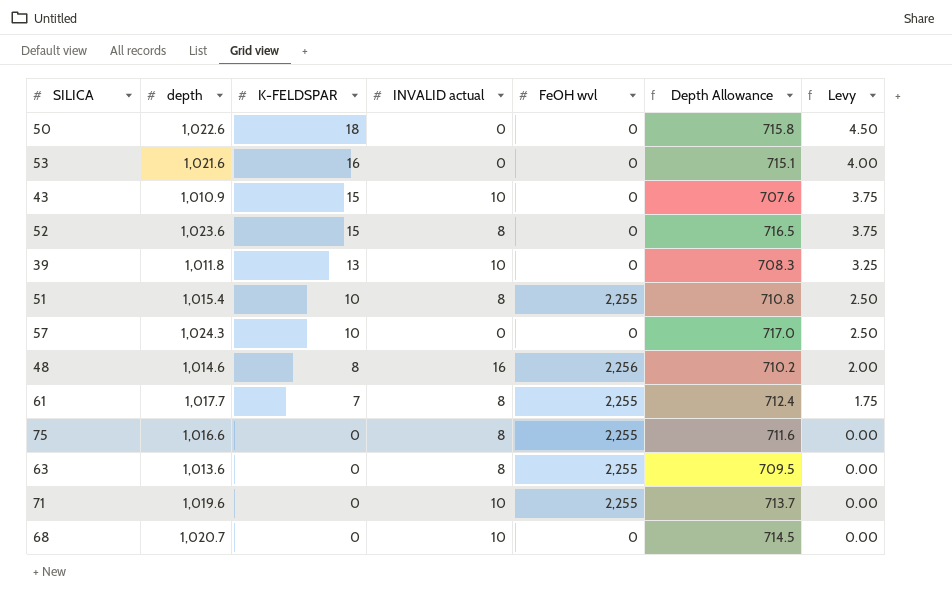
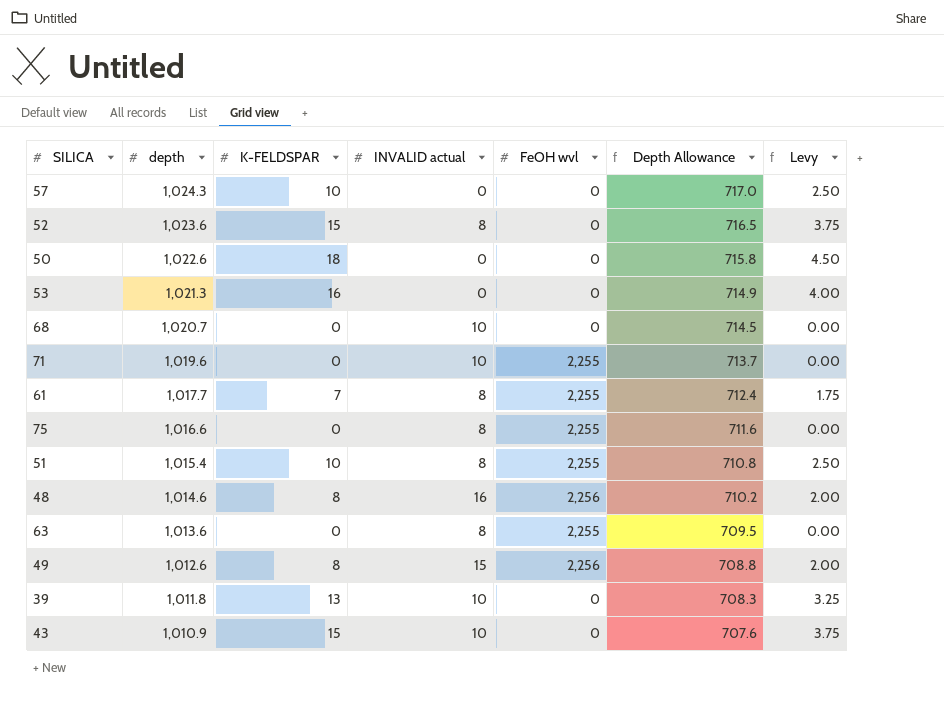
row order: K-FELDSPAR descending -> depth descending
53 | depth: 1,021.6 -> 1,021.3
53 | Depth Allowance: 715.1 -> 714.9
row 49: none -> 1,012.6 | 8 | 15 | 2,256 | 708.8 | 2.00

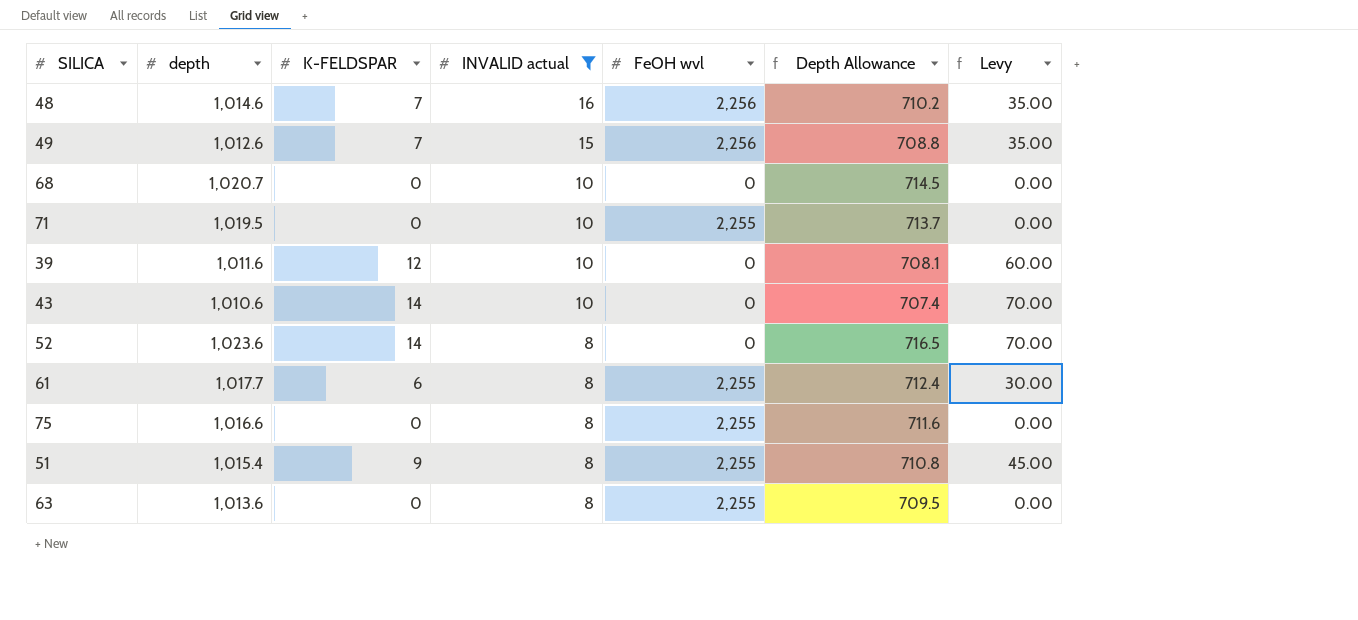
filter: none -> INVALID actual != 0
row order: depth descending -> INVALID actual descending
column Levy | formula: [K-FELDSPAR] * 0.25 -> [K-FELDSPAR] * 5
48 | K-FELDSPAR: 8 -> 7
49 | K-FELDSPAR: 8 -> 7
71 | depth: 1,019.6 -> 1,019.5
39 | depth: 1,011.8 -> 1,011.6
39 | K-FELDSPAR: 13 -> 12
39 | Depth Allowance: 708.3 -> 708.1
43 | depth: 1,010.9 -> 1,010.6
43 | K-FELDSPAR: 15 -> 14
43 | Depth Allowance: 707.6 -> 707.4
52 | K-FELDSPAR: 15 -> 14
61 | K-FELDSPAR: 7 -> 6
51 | K-FELDSPAR: 10 -> 9

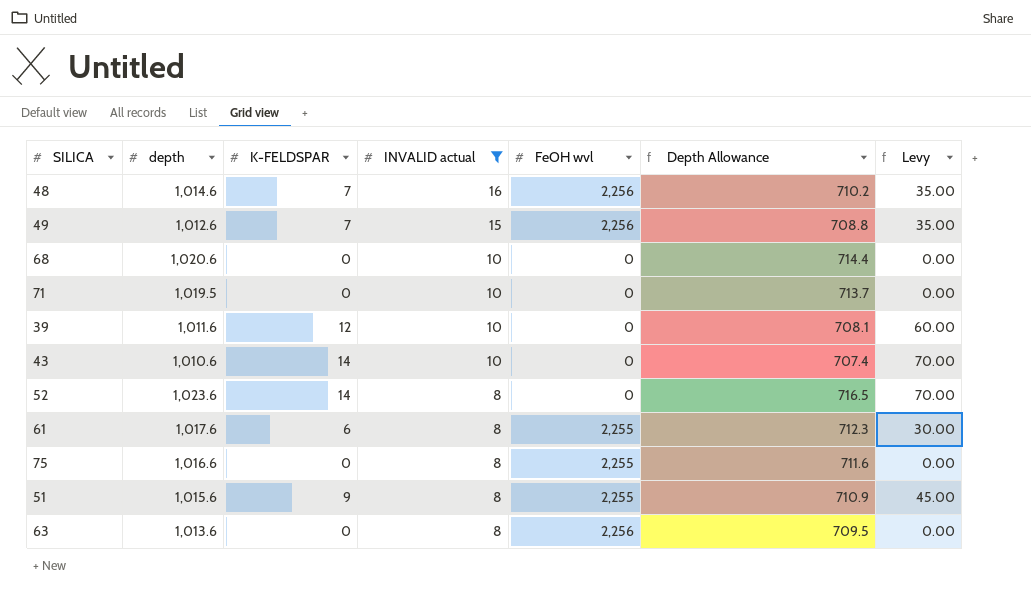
68 | depth: 1,020.7 -> 1,020.6
68 | Depth Allowance: 714.5 -> 714.4
71 | FeOH wvl: 2,255 -> 0
61 | depth: 1,017.7 -> 1,017.6
61 | Depth Allowance: 712.4 -> 712.3
51 | depth: 1,015.4 -> 1,015.6
51 | Depth Allowance: 710.8 -> 710.9
63 | FeOH wvl: 2,255 -> 2,256

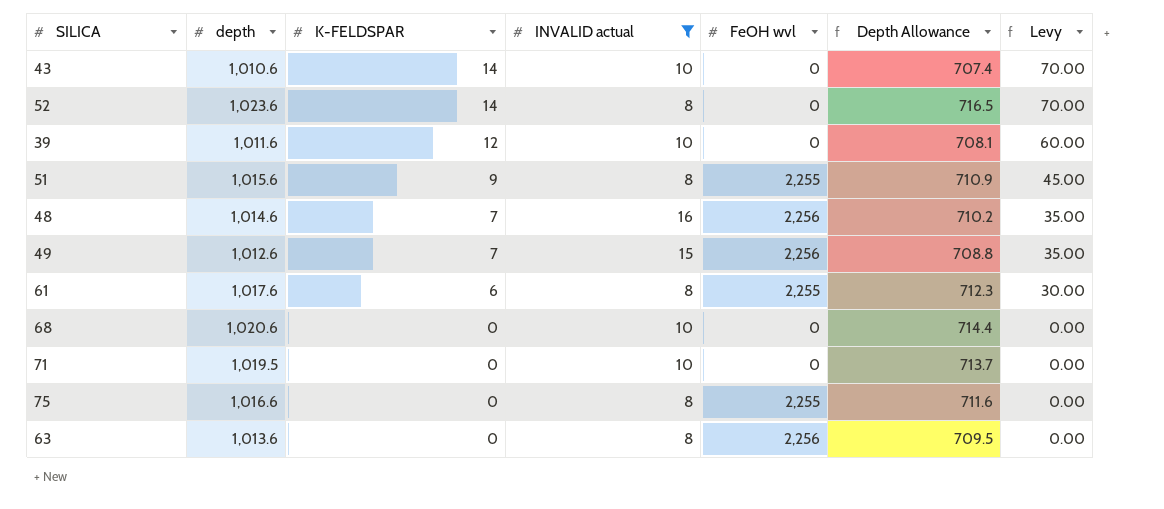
row order: INVALID actual descending -> K-FELDSPAR descending

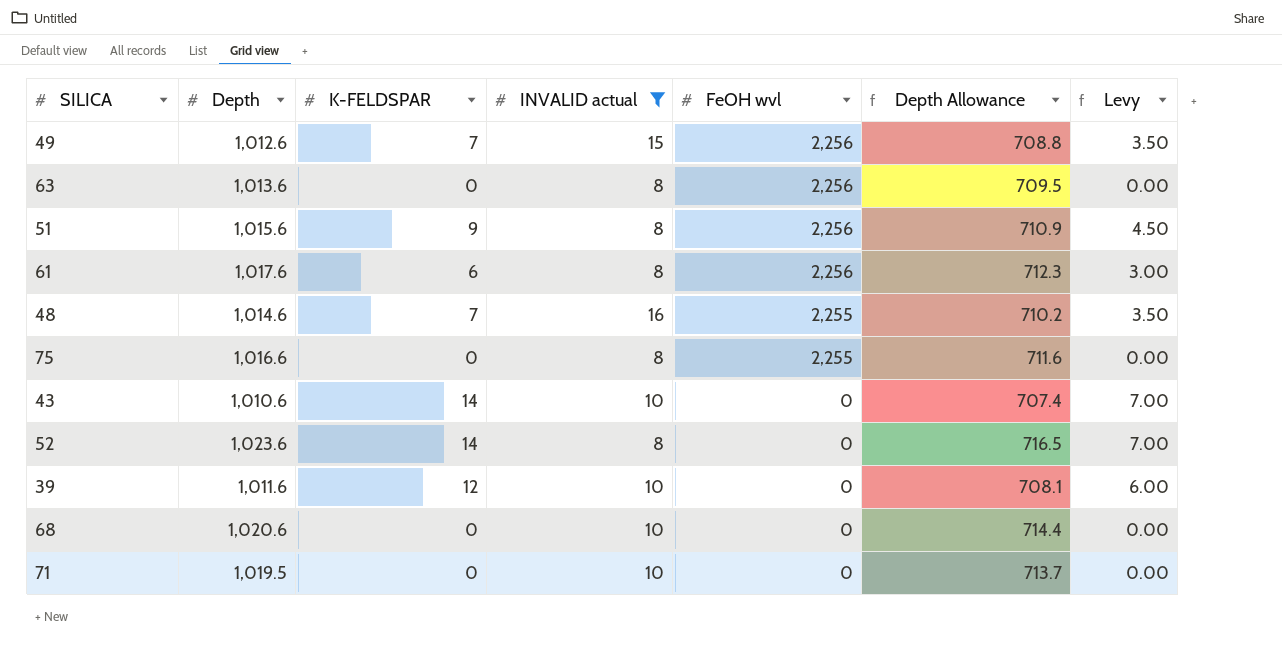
row order: K-FELDSPAR descending -> FeOH wvl descending
column name: depth -> Depth
column Levy | formula: [K-FELDSPAR] * 5 -> [K-FELDSPAR] * 0.5
51 | FeOH wvl: 2,255 -> 2,256
61 | FeOH wvl: 2,255 -> 2,256
48 | FeOH wvl: 2,256 -> 2,255

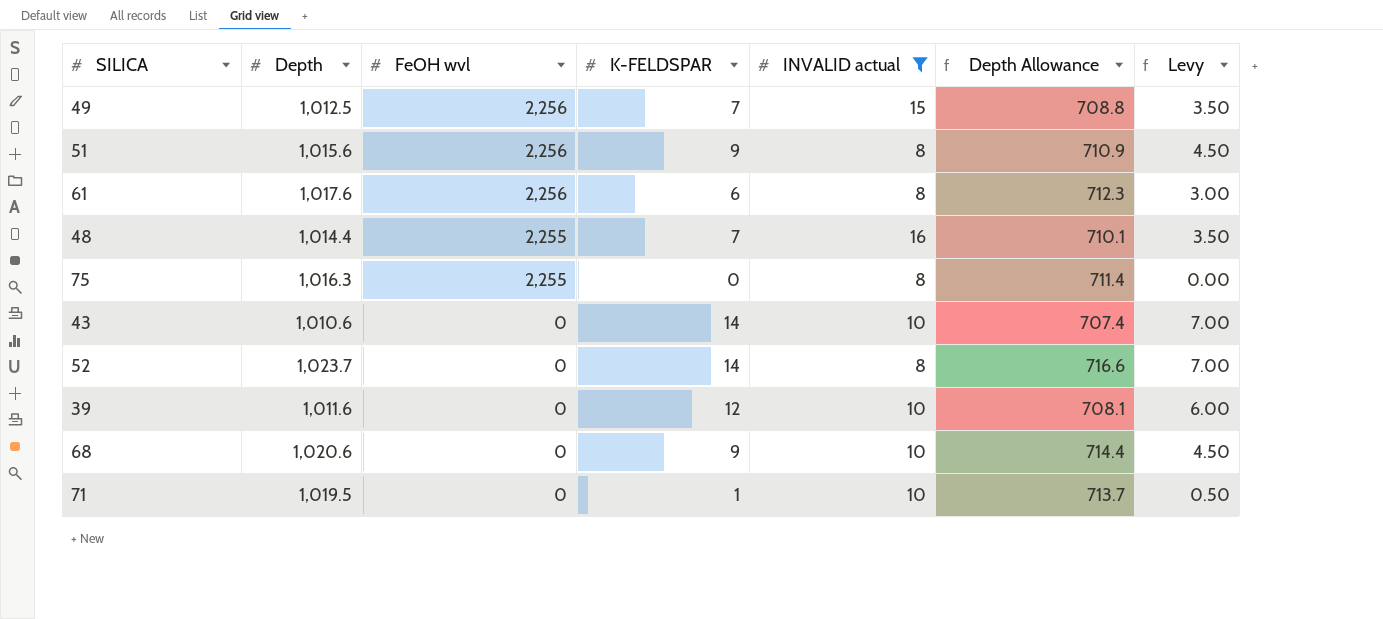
column FeOH wvl | position: 5 -> 3
row 63: 1,013.6 | 0 | 8 | 2,256 | 709.5 | 0.00 -> none
49 | Depth: 1,012.6 -> 1,012.5
48 | Depth: 1,014.6 -> 1,014.4
48 | Depth Allowance: 710.2 -> 710.1
75 | Depth: 1,016.6 -> 1,016.3
75 | Depth Allowance: 711.6 -> 711.4
52 | Depth: 1,023.6 -> 1,023.7
52 | Depth Allowance: 716.5 -> 716.6
68 | K-FELDSPAR: 0 -> 9
68 | Levy: 0.00 -> 4.50
71 | K-FELDSPAR: 0 -> 1
71 | Levy: 0.00 -> 0.50

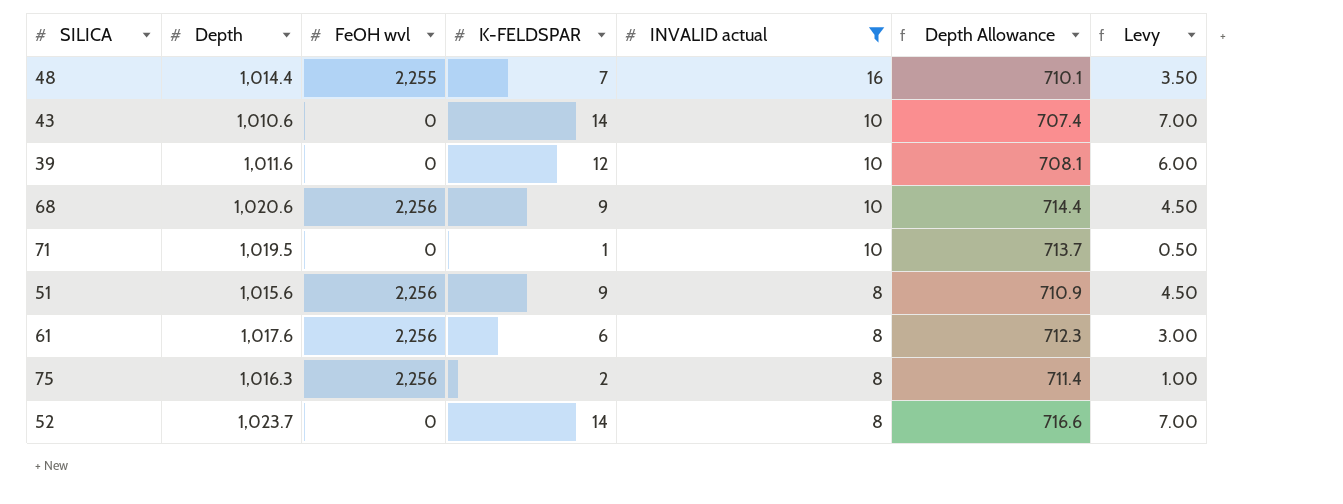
row order: FeOH wvl descending -> INVALID actual descending
row 49: 1,012.5 | 2,256 | 7 | 15 | 708.8 | 3.50 -> none
68 | FeOH wvl: 0 -> 2,256
75 | FeOH wvl: 2,255 -> 2,256
75 | K-FELDSPAR: 0 -> 2
75 | Levy: 0.00 -> 1.00

